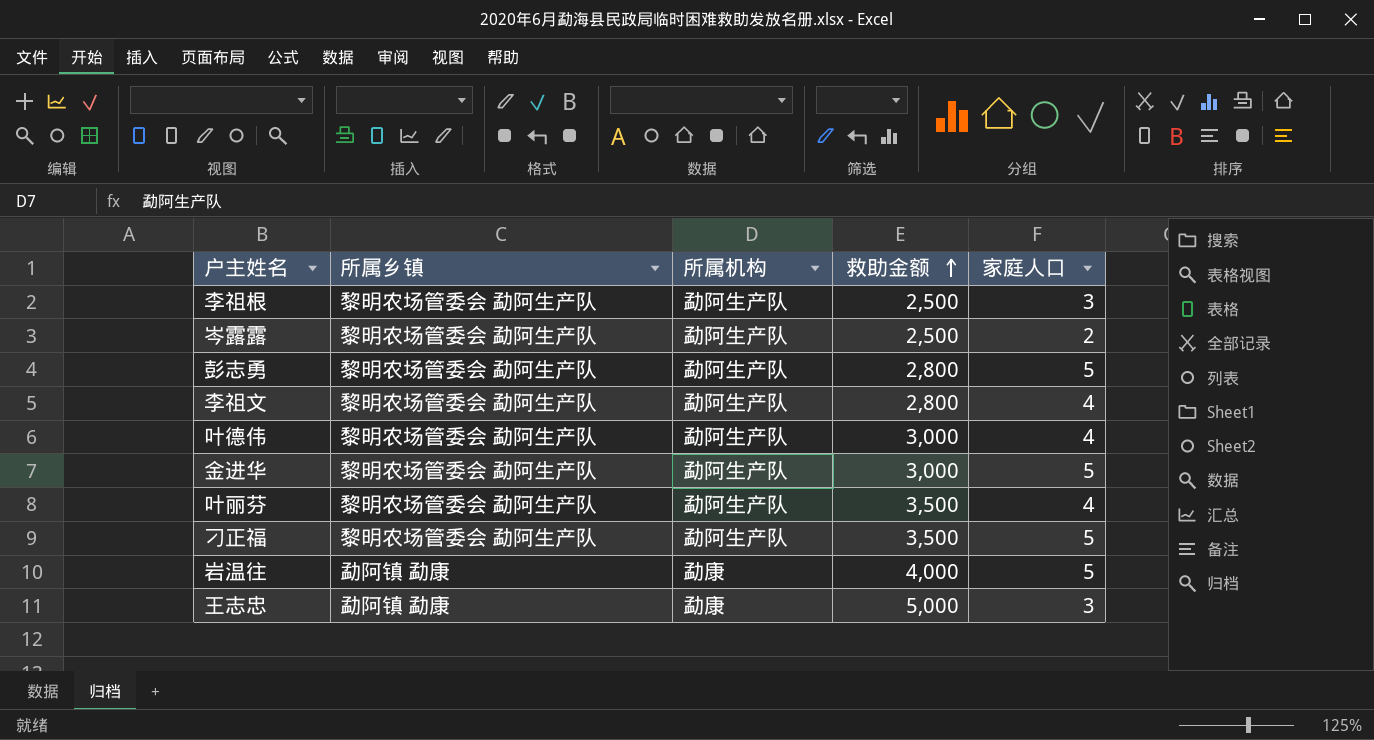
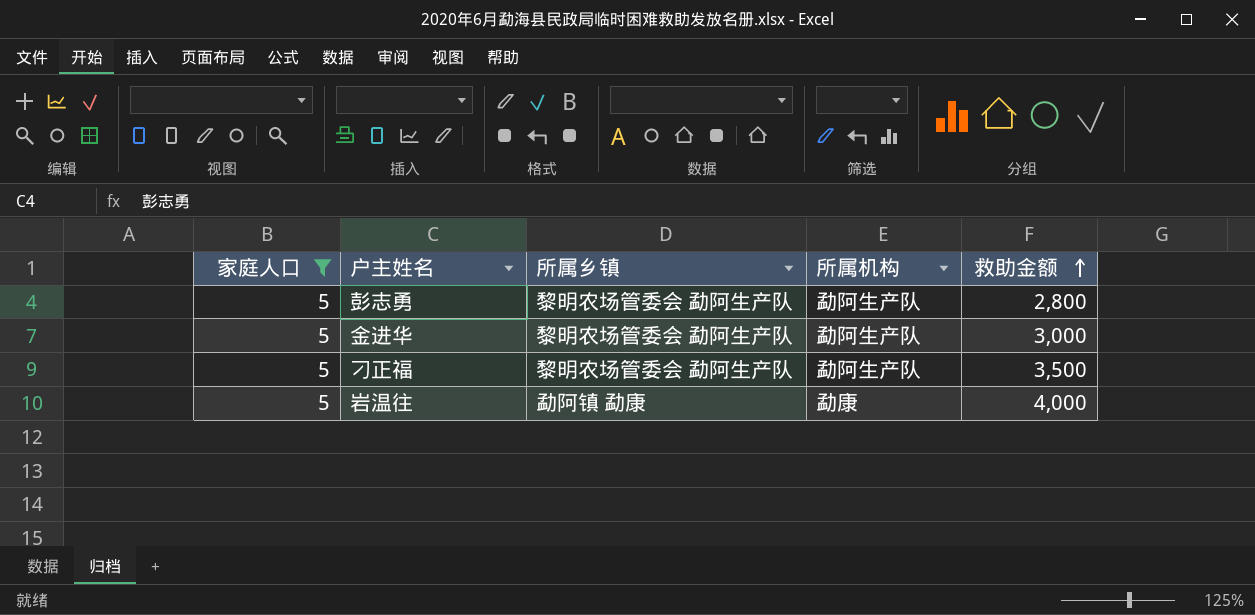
filter: none -> 家庭人口 = 5
column 家庭人口 | position: 5 -> 1

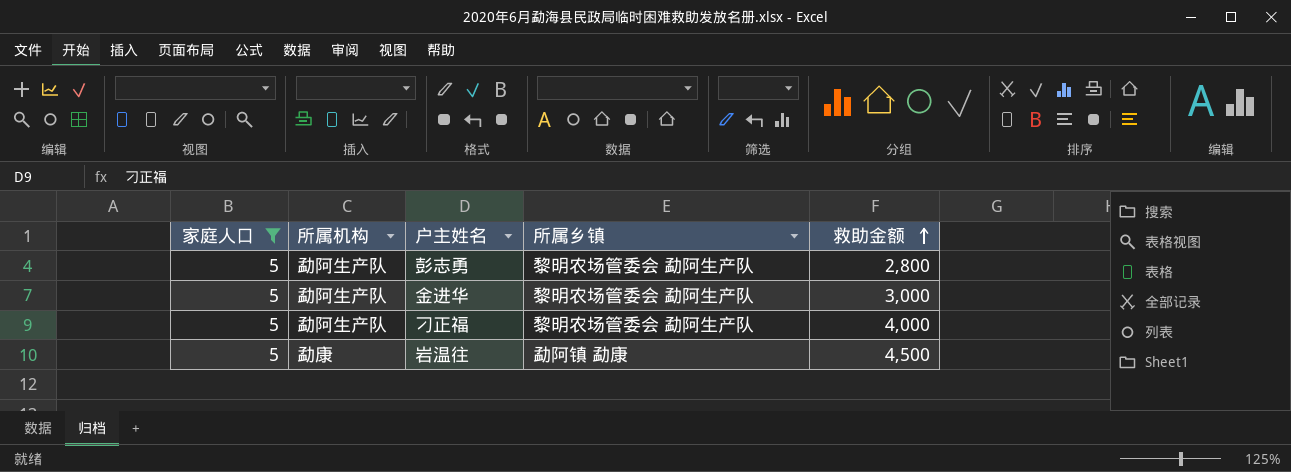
column 所属机构 | position: 4 -> 2
刁正福 | 救助金额: 3,500 -> 4,000
岩温往 | 救助金额: 4,000 -> 4,500

